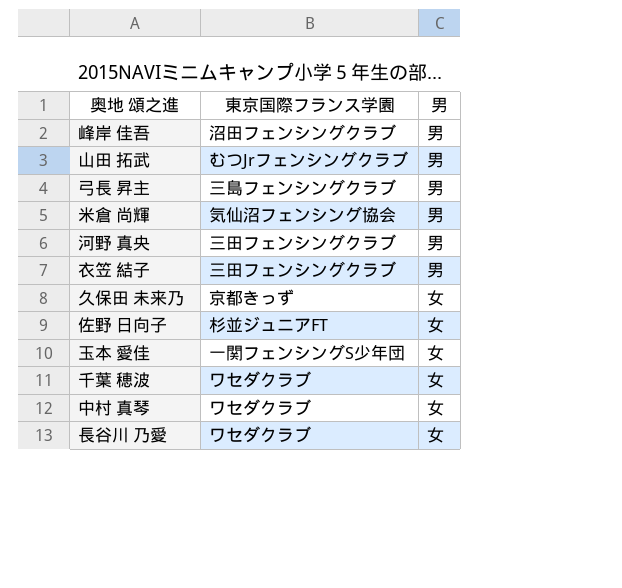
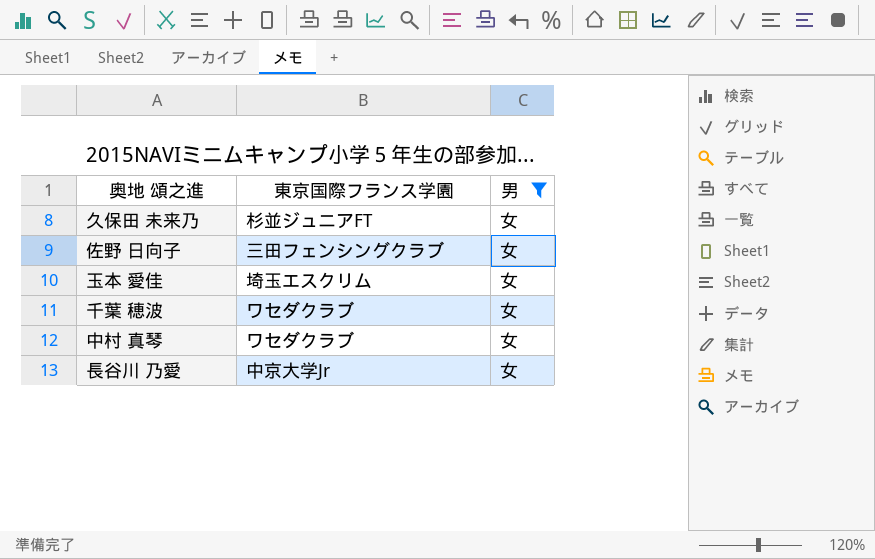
filter: none -> 男 = 女
久保田 未来乃 | 東京国際フランス学園: 京都きっず -> 杉並ジュニアFT
佐野 日向子 | 東京国際フランス学園: 杉並ジュニアFT -> 三田フェンシングクラブ
玉本 愛佳 | 東京国際フランス学園: 一関フェンシングS少年団 -> 埼玉エスクリム
長谷川 乃愛 | 東京国際フランス学園: ワセダクラブ -> 中京大学Jr

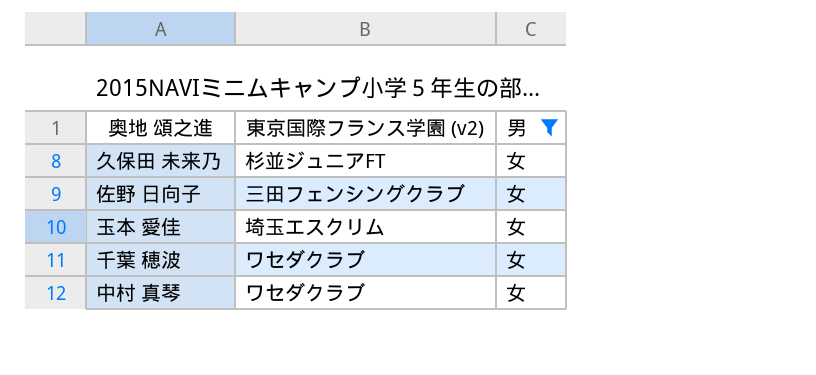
column name: 東京国際フランス学園 -> 東京国際フランス学園 (v2)
row 長谷川 乃愛: 中京大学Jr | 女 -> none

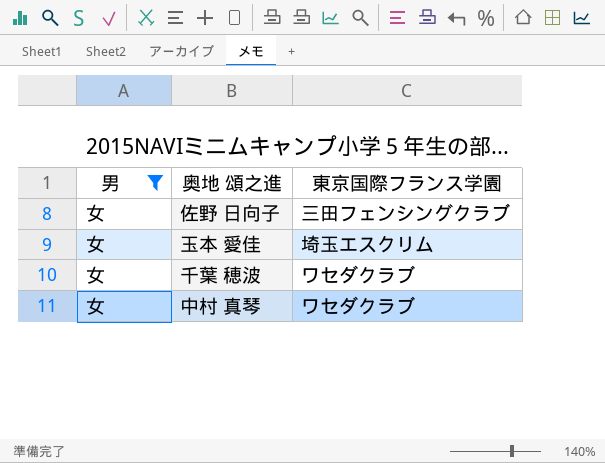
column 男 | position: 3 -> 1
column name: 東京国際フランス学園 (v2) -> 東京国際フランス学園
row 久保田 未来乃: 杉並ジュニアFT | 女 -> none

